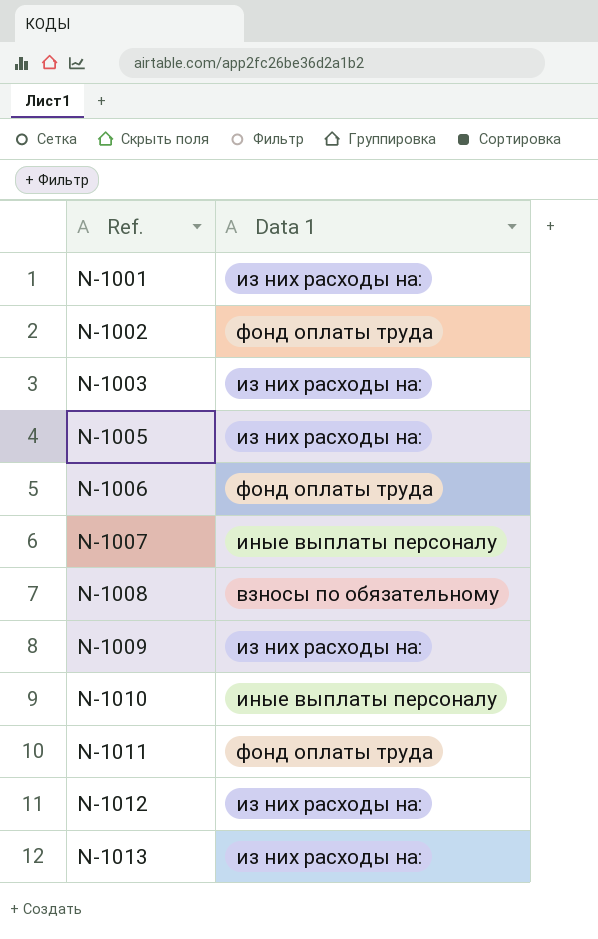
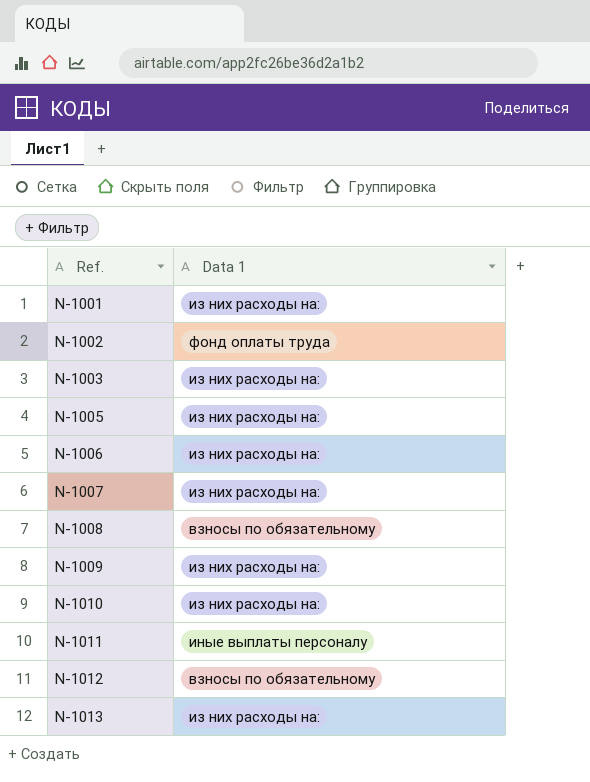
N-1006 | Data 1: фонд оплаты труда -> из них расходы на:
N-1007 | Data 1: иные выплаты персоналу -> из них расходы на:
N-1010 | Data 1: иные выплаты персоналу -> из них расходы на:
N-1011 | Data 1: фонд оплаты труда -> иные выплаты персоналу
N-1012 | Data 1: из них расходы на: -> взносы по обязательному

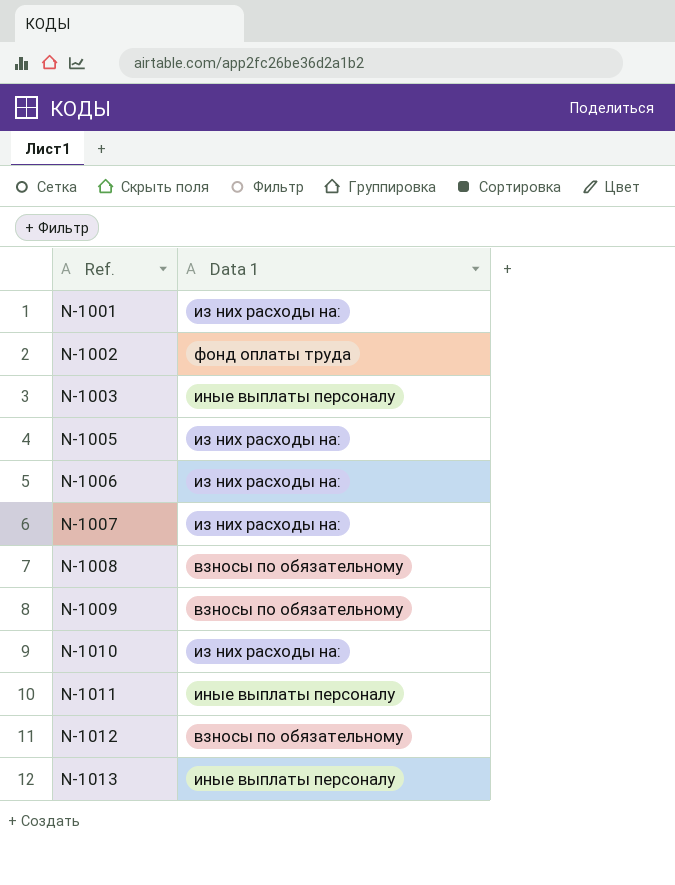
N-1003 | Data 1: из них расходы на: -> иные выплаты персоналу
N-1009 | Data 1: из них расходы на: -> взносы по обязательному
N-1013 | Data 1: из них расходы на: -> иные выплаты персоналу

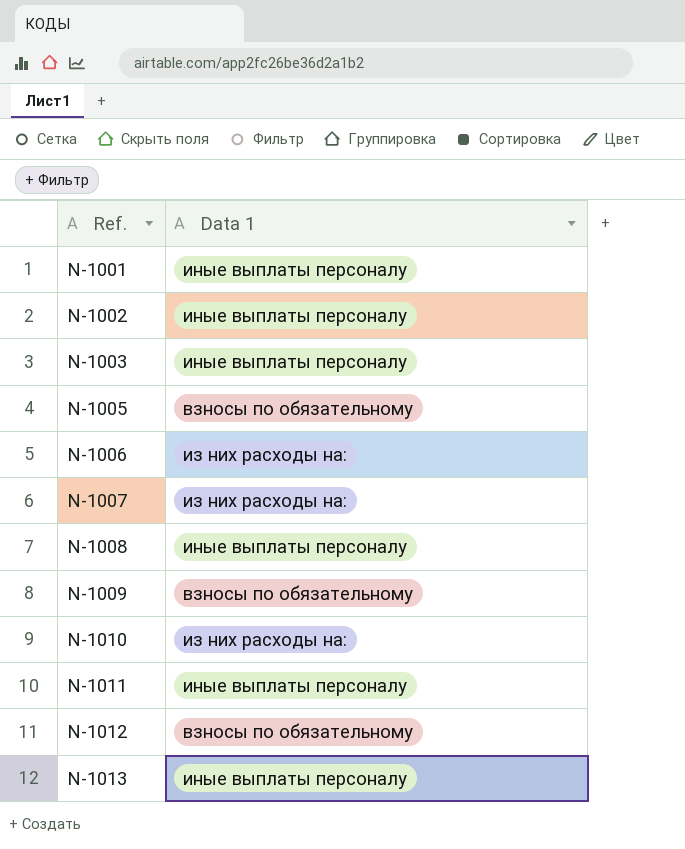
N-1001 | Data 1: из них расходы на: -> иные выплаты персоналу
N-1002 | Data 1: фонд оплаты труда -> иные выплаты персоналу
N-1005 | Data 1: из них расходы на: -> взносы по обязательному
N-1008 | Data 1: взносы по обязательному -> иные выплаты персоналу

